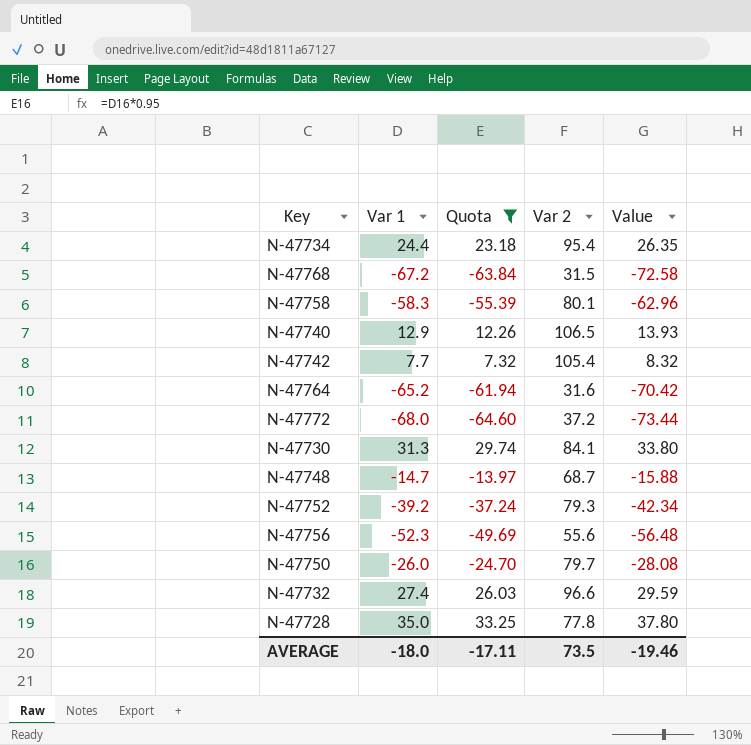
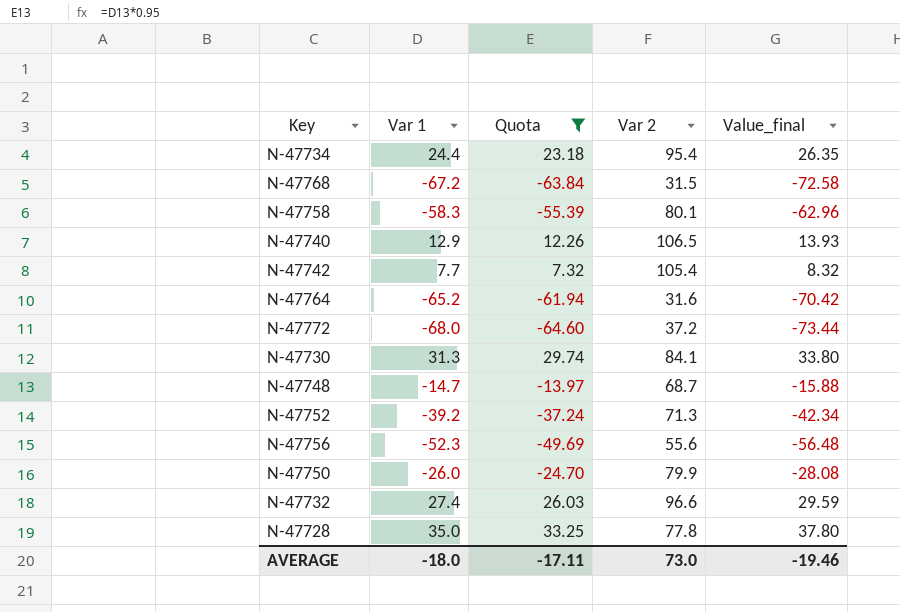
column name: Value -> Value_final
N-47752 | Var 2: 79.3 -> 71.3
N-47750 | Var 2: 79.7 -> 79.9
AVERAGE | Var 2: 73.5 -> 73.0

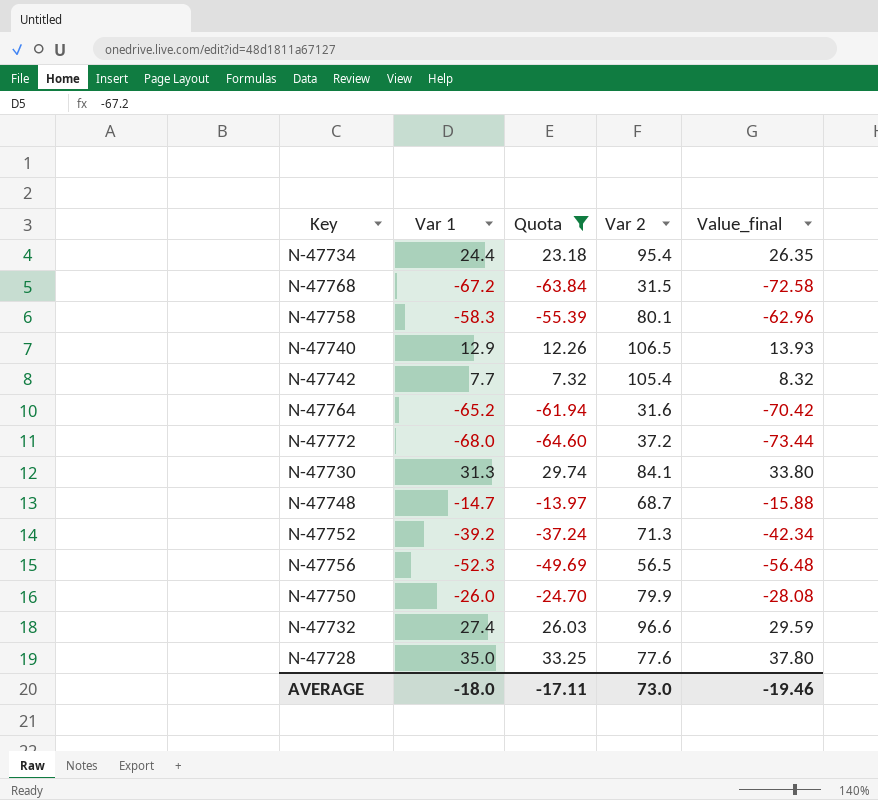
N-47756 | Var 2: 55.6 -> 56.5
N-47728 | Var 2: 77.8 -> 77.6

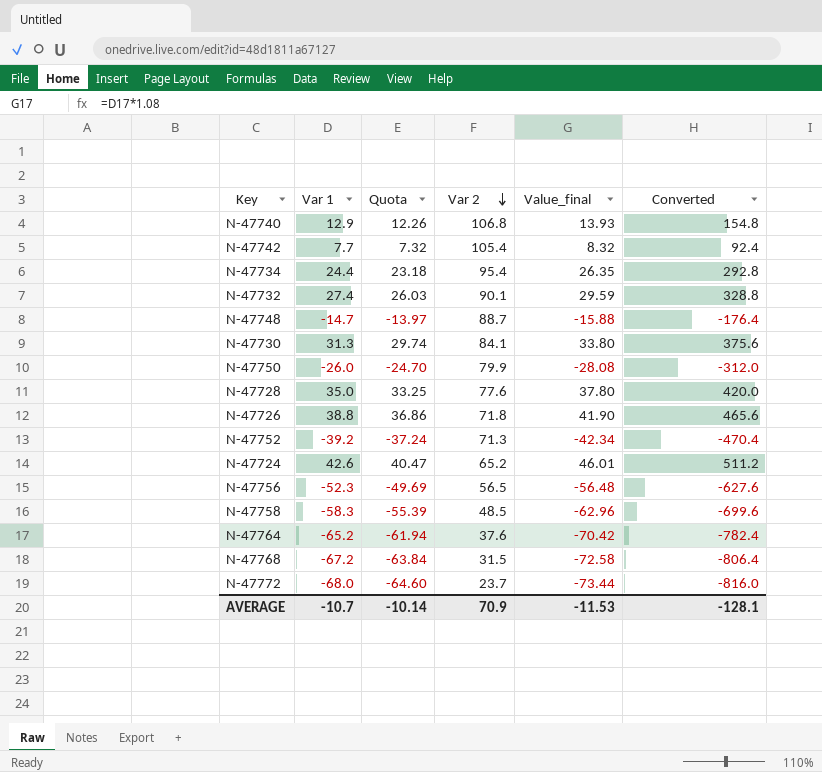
filter: Quota <= 33.25 -> none
row order: none -> Var 2 descending
column Converted | formula: none -> [Var 1] * 12
N-47740 | Var 2: 106.5 -> 106.8
N-47732 | Var 2: 96.6 -> 90.1
N-47748 | Var 2: 68.7 -> 88.7
N-47758 | Var 2: 80.1 -> 48.5
N-47764 | Var 2: 31.6 -> 37.6
N-47772 | Var 2: 37.2 -> 23.7
AVERAGE | Var 1: -18.0 -> -10.7
AVERAGE | Quota: -17.11 -> -10.14
AVERAGE | Var 2: 73.0 -> 70.9
AVERAGE | Value_final: -19.46 -> -11.53

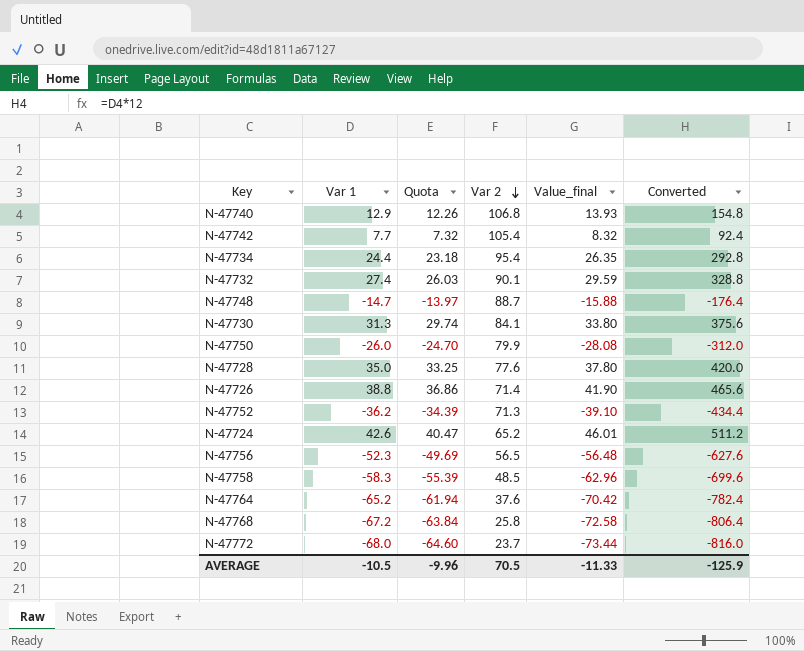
N-47726 | Var 2: 71.8 -> 71.4
N-47752 | Var 1: -39.2 -> -36.2
N-47752 | Quota: -37.24 -> -34.39
N-47752 | Value_final: -42.34 -> -39.10
N-47752 | Converted: -470.4 -> -434.4
N-47768 | Var 2: 31.5 -> 25.8
AVERAGE | Var 1: -10.7 -> -10.5
AVERAGE | Quota: -10.14 -> -9.96
AVERAGE | Var 2: 70.9 -> 70.5
AVERAGE | Value_final: -11.53 -> -11.33
AVERAGE | Converted: -128.1 -> -125.9

